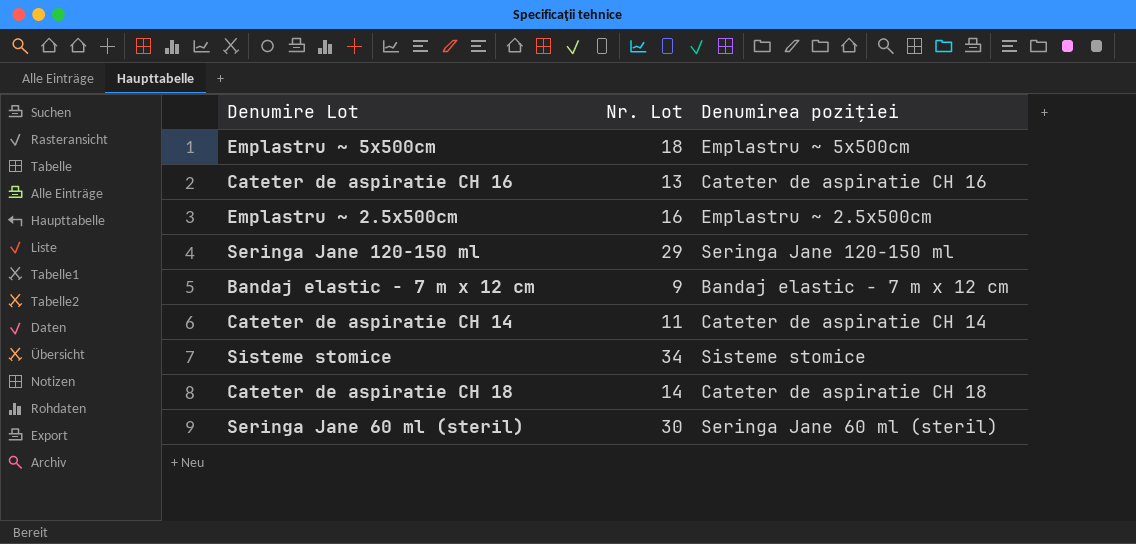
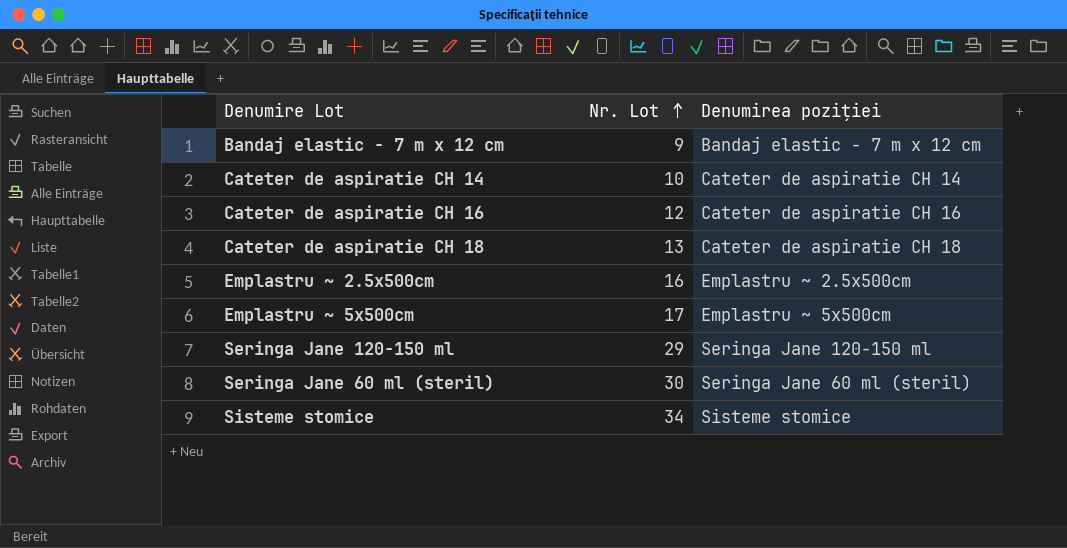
row order: none -> Nr. Lot ascending
Cateter de aspiratie CH 14 | Nr. Lot: 11 -> 10
Cateter de aspiratie CH 16 | Nr. Lot: 13 -> 12
Cateter de aspiratie CH 18 | Nr. Lot: 14 -> 13
Emplastru ~ 5x500cm | Nr. Lot: 18 -> 17

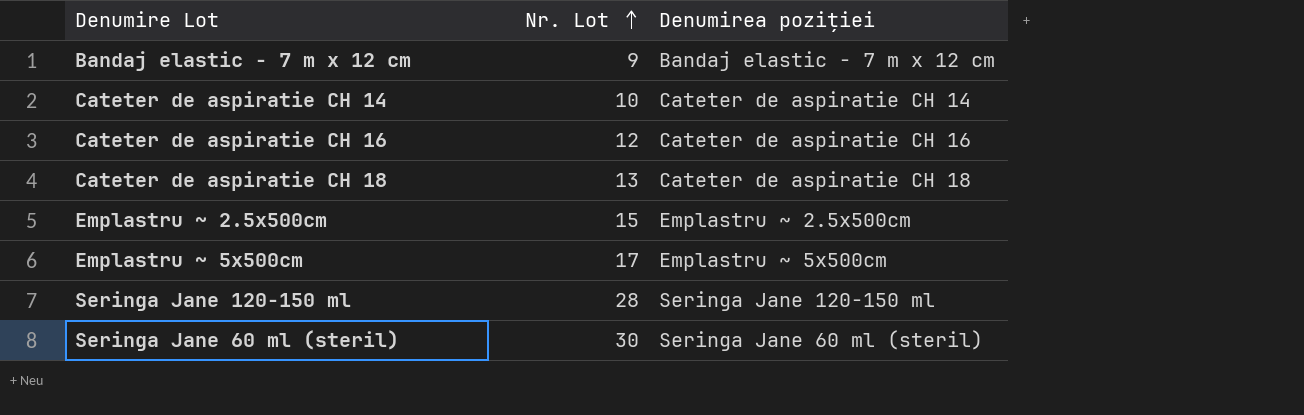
row Sisteme stomice: 34 | Sisteme stomice -> none
Emplastru ~ 2.5x500cm | Nr. Lot: 16 -> 15
Seringa Jane 120-150 ml | Nr. Lot: 29 -> 28

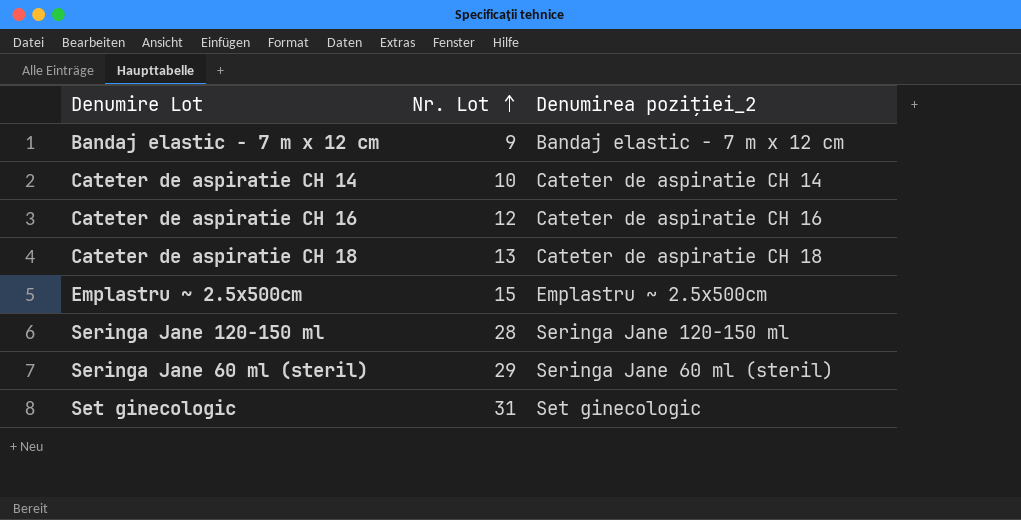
column name: Denumirea poziției -> Denumirea poziției_2
row Emplastru ~ 5x500cm: 17 | Emplastru ~ 5x500cm -> none
Seringa Jane 60 ml (steril) | Nr. Lot: 30 -> 29
row Set ginecologic: none -> 31 | Set ginecologic

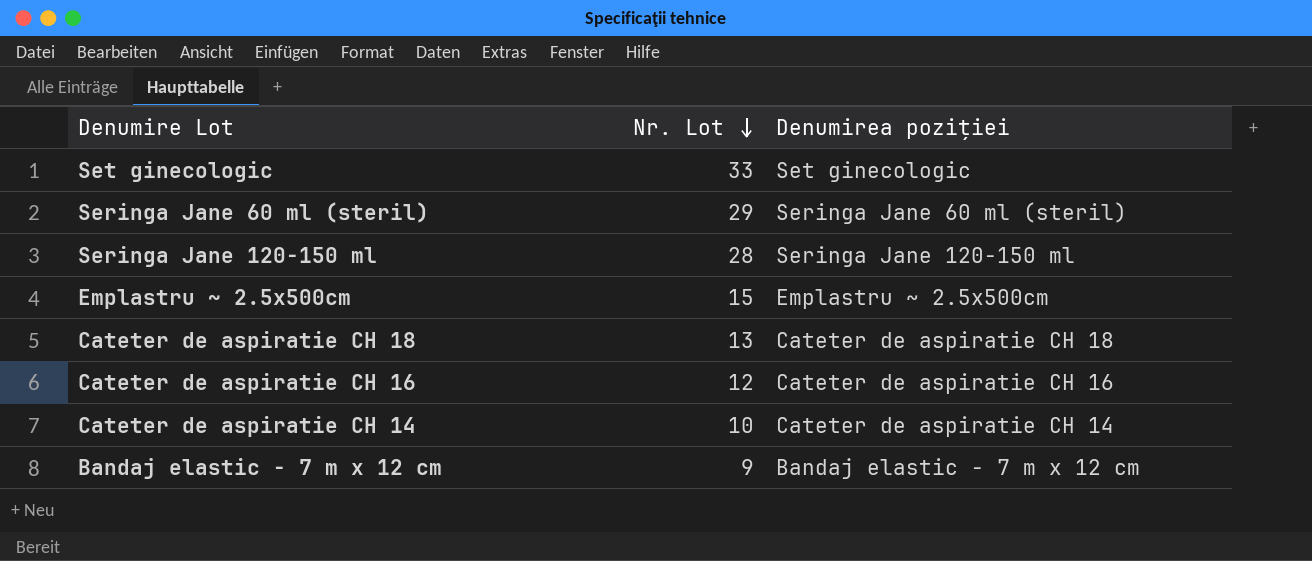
row order: Nr. Lot ascending -> Nr. Lot descending
column name: Denumirea poziției_2 -> Denumirea poziției
Set ginecologic | Nr. Lot: 31 -> 33

